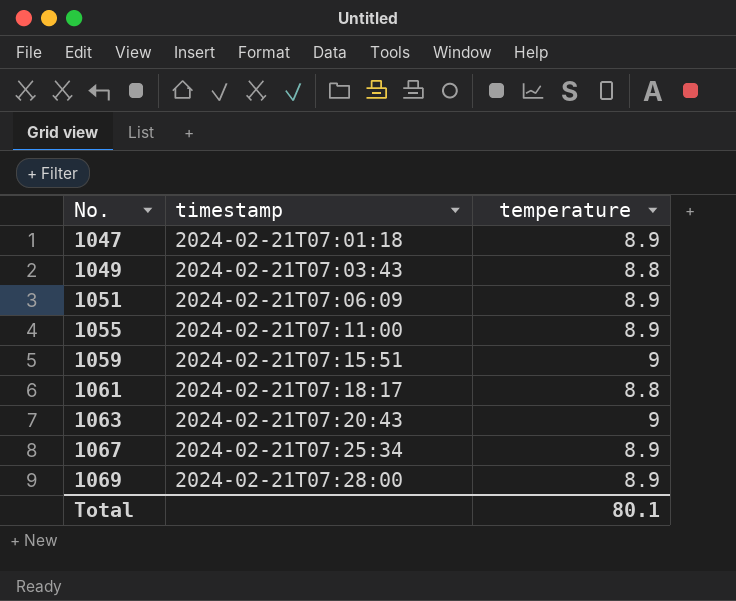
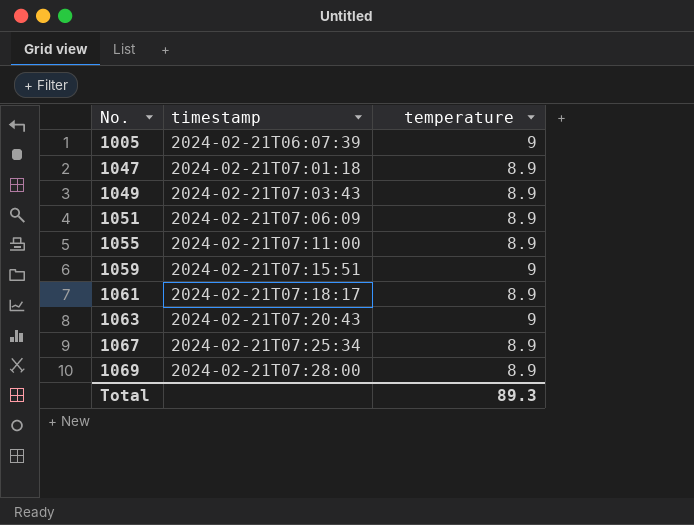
row 1005: none -> 2024-02-21T06:07:39 | 9
1049 | temperature: 8.8 -> 8.9
1061 | temperature: 8.8 -> 8.9
Total | temperature: 80.1 -> 89.3

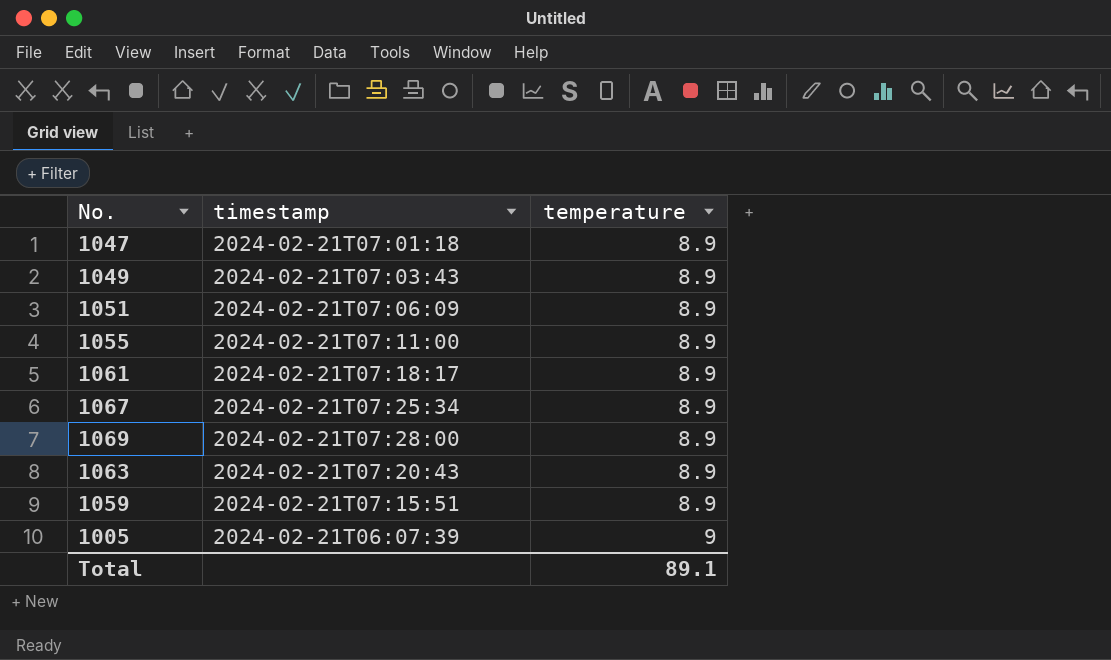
row order: No. ascending -> temperature ascending
1063 | temperature: 9 -> 8.9
1059 | temperature: 9 -> 8.9
Total | temperature: 89.3 -> 89.1

